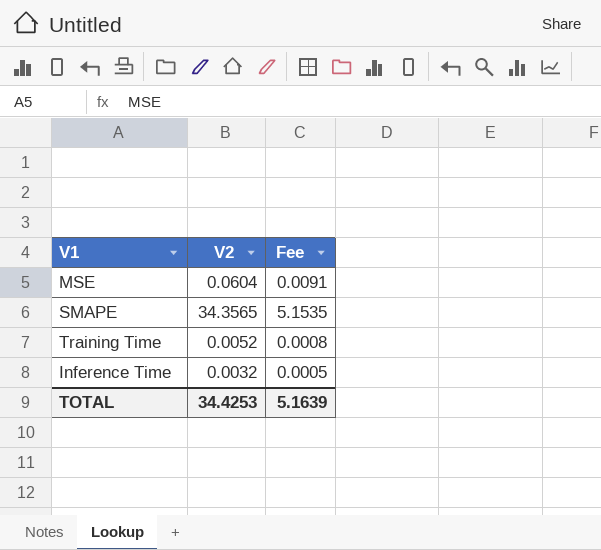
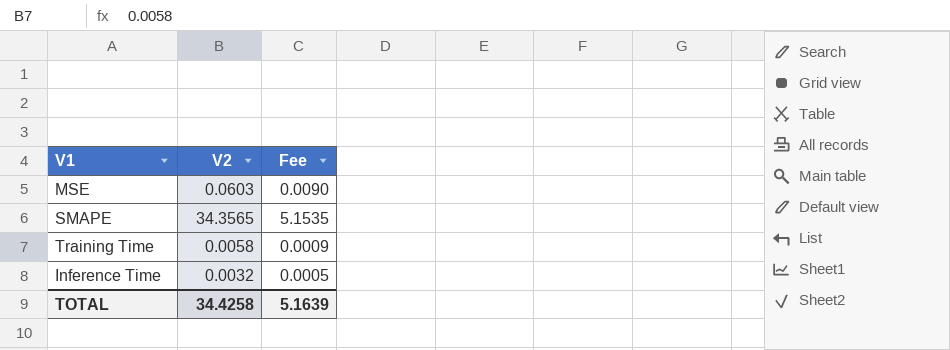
MSE | V2: 0.0604 -> 0.0603
MSE | Fee: 0.0091 -> 0.0090
Training Time | V2: 0.0052 -> 0.0058
Training Time | Fee: 0.0008 -> 0.0009
TOTAL | V2: 34.4253 -> 34.4258

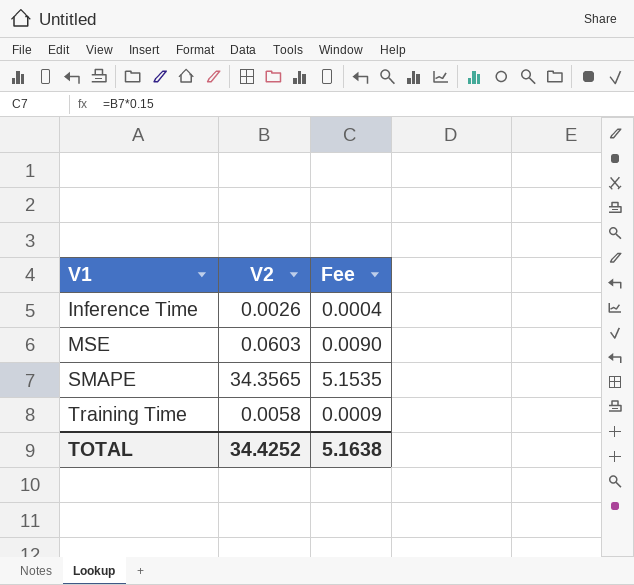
row order: none -> V1 ascending
Inference Time | V2: 0.0032 -> 0.0026
Inference Time | Fee: 0.0005 -> 0.0004
TOTAL | V2: 34.4258 -> 34.4252
TOTAL | Fee: 5.1639 -> 5.1638

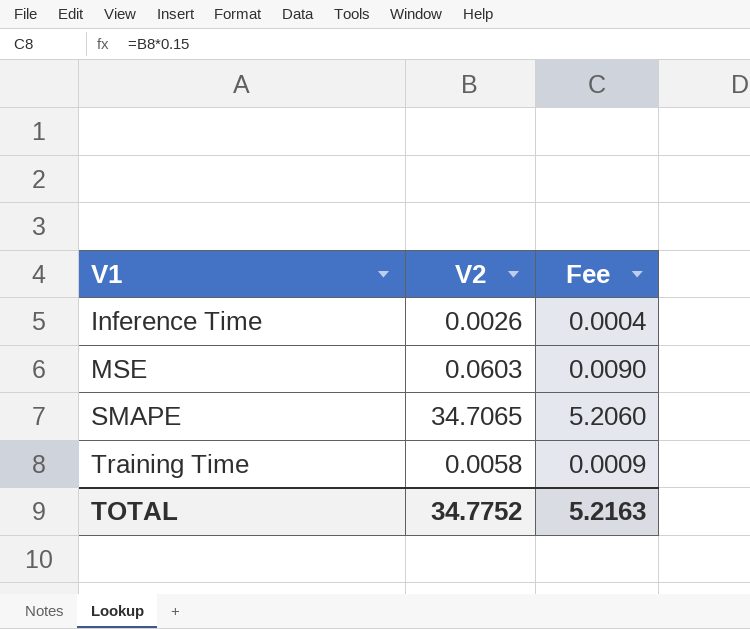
SMAPE | V2: 34.3565 -> 34.7065
SMAPE | Fee: 5.1535 -> 5.2060
TOTAL | V2: 34.4252 -> 34.7752
TOTAL | Fee: 5.1638 -> 5.2163

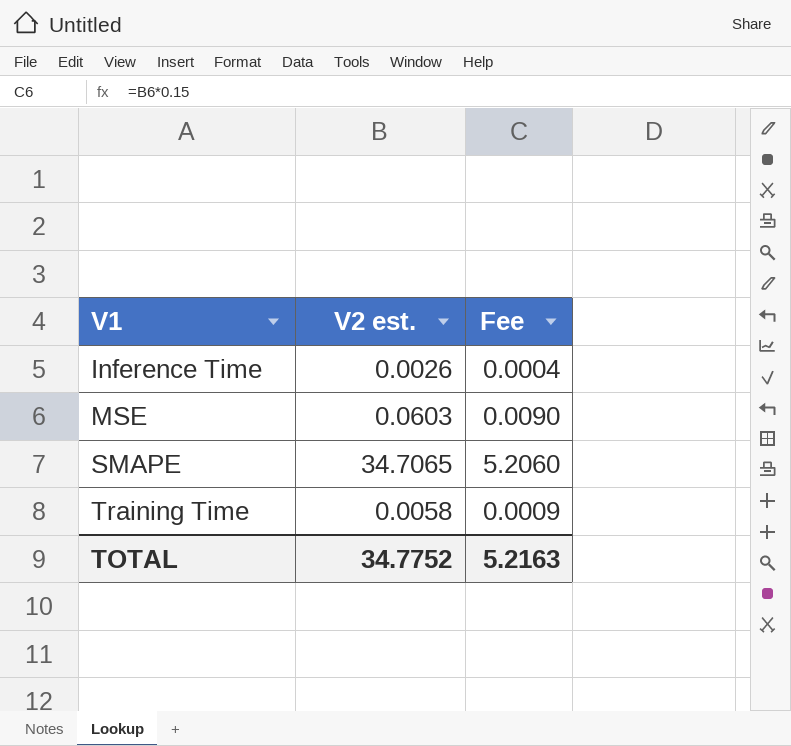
column name: V2 -> V2 est.

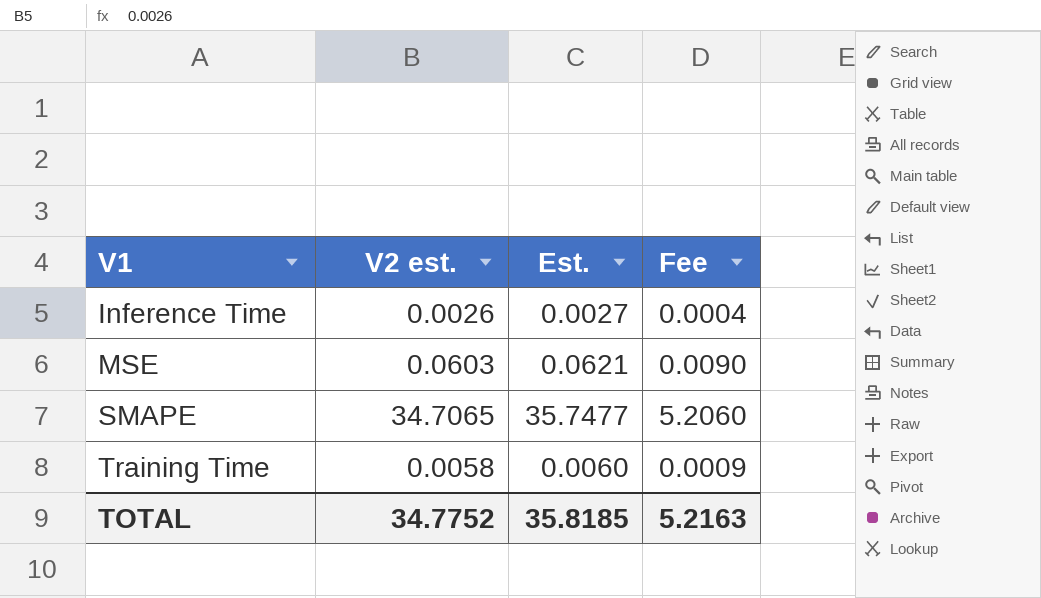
column Est. | formula: none -> [V2 est.] * 1.03

